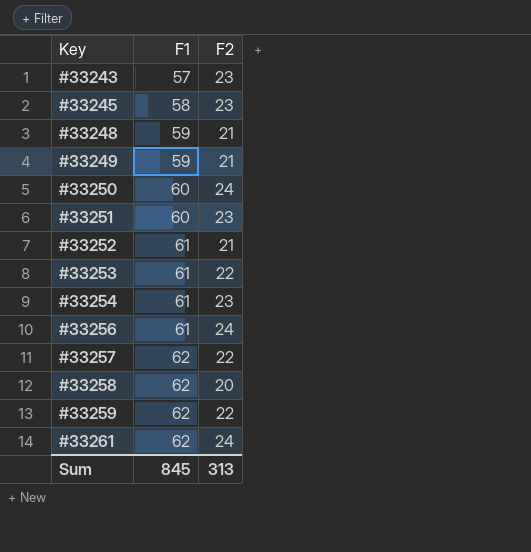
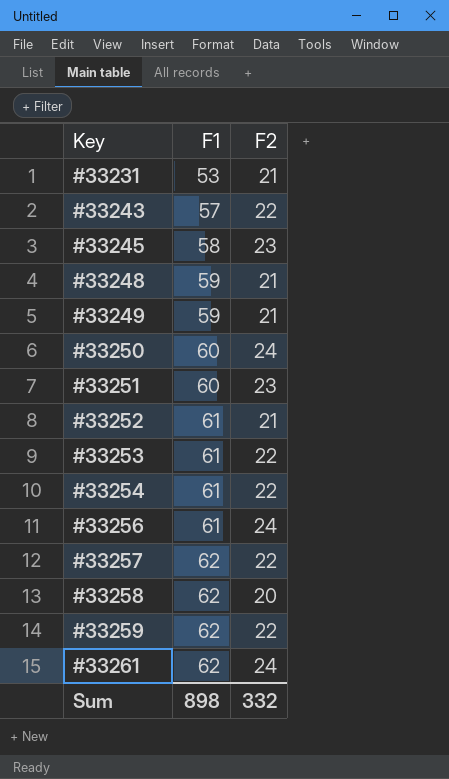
row #33231: none -> 53 | 21
#33243 | F2: 23 -> 22
#33254 | F2: 23 -> 22
Sum | F1: 845 -> 898
Sum | F2: 313 -> 332

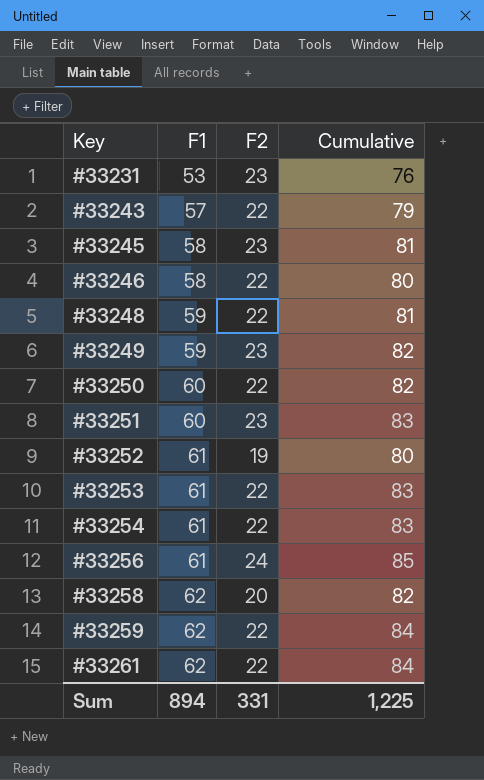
column Cumulative | formula: none -> [F1] + [F2]
row #33257: 62 | 22 -> none
#33231 | F2: 21 -> 23
row #33246: none -> 58 | 22 | 80
#33248 | F2: 21 -> 22
#33249 | F2: 21 -> 23
#33250 | F2: 24 -> 22
#33252 | F2: 21 -> 19
#33261 | F2: 24 -> 22
Sum | F1: 898 -> 894
Sum | F2: 332 -> 331

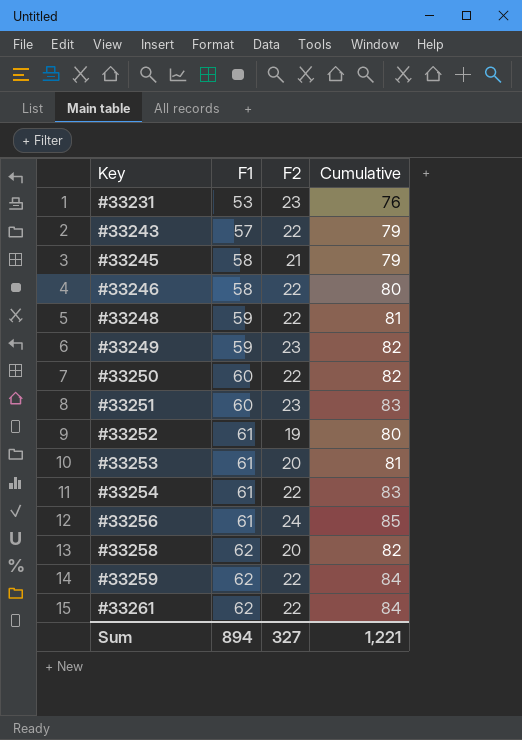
#33245 | F2: 23 -> 21
#33245 | Cumulative: 81 -> 79
#33253 | F2: 22 -> 20
#33253 | Cumulative: 83 -> 81
Sum | F2: 331 -> 327
Sum | Cumulative: 1,225 -> 1,221

